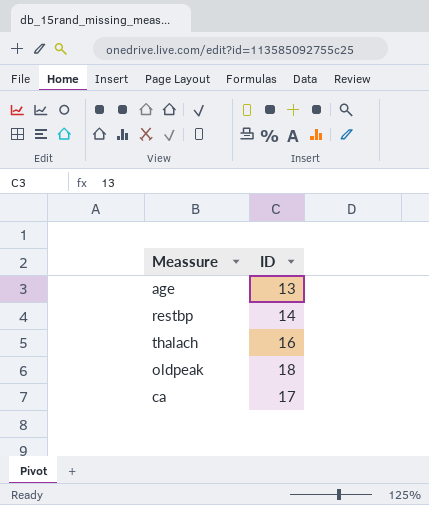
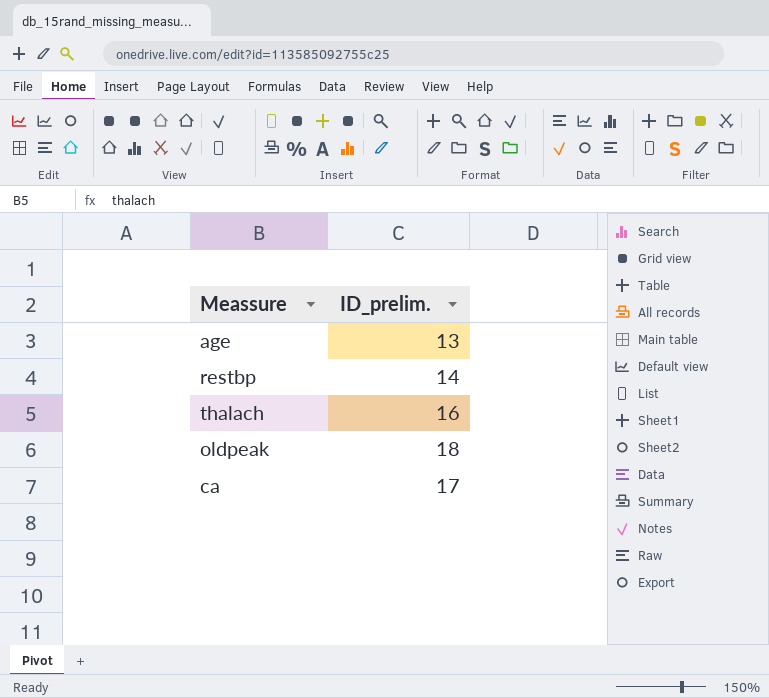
column name: ID -> ID_prelim.

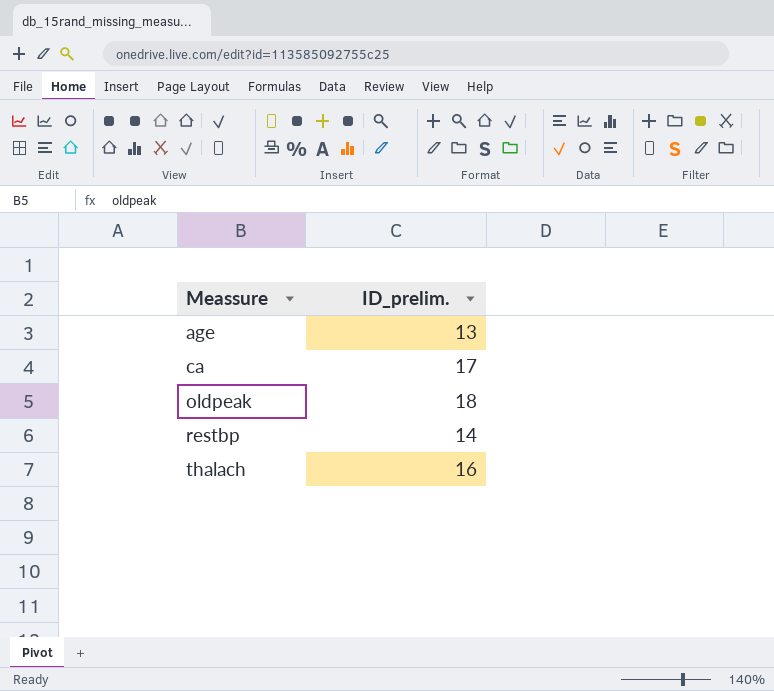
row order: none -> Meassure ascending

